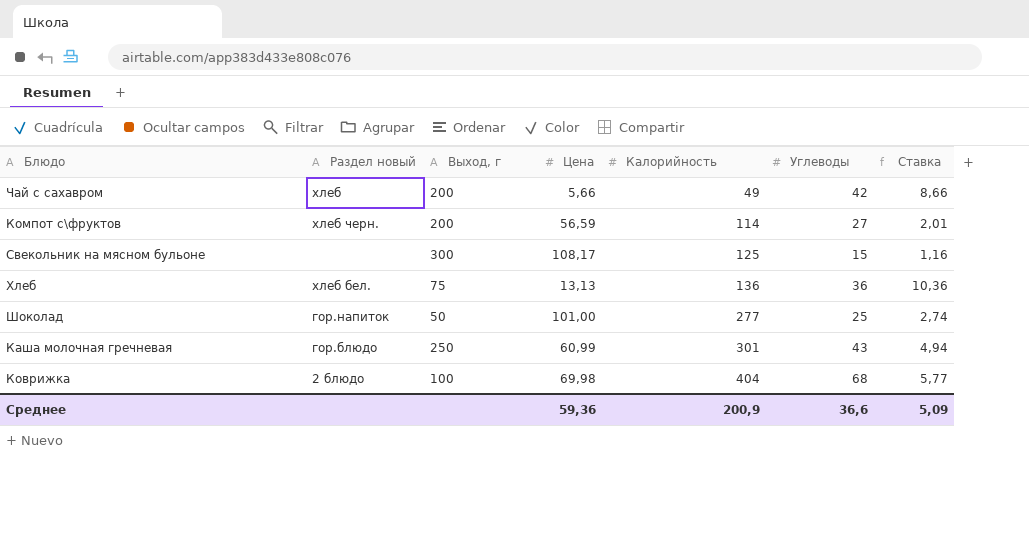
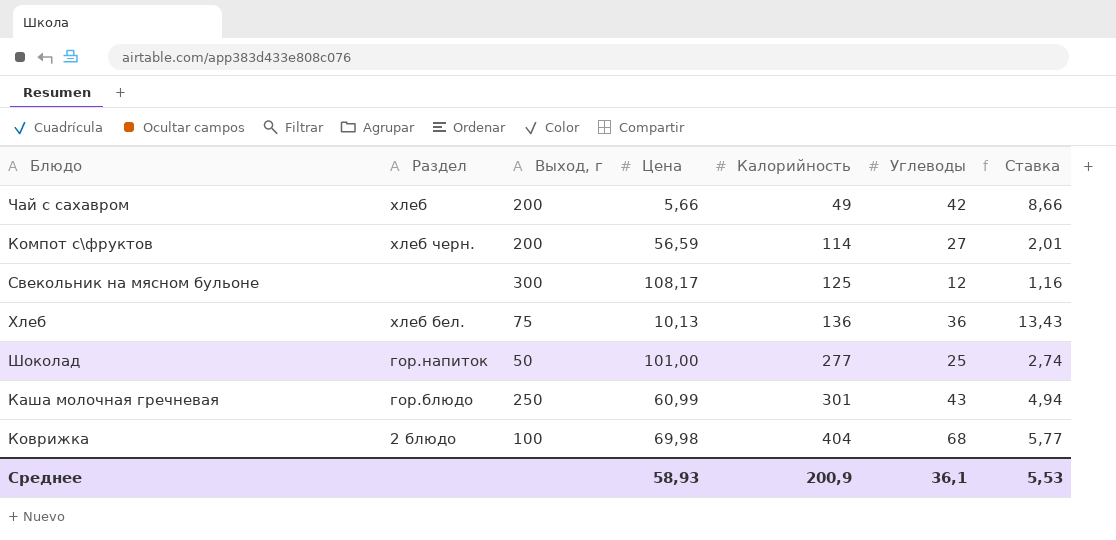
column name: Раздел новый -> Раздел
Свекольник на мясном бульоне | Углеводы: 15 -> 12
Хлеб | Цена: 13,13 -> 10,13
Хлеб | Ставка: 10,36 -> 13,43
Среднее | Цена: 59,36 -> 58,93
Среднее | Углеводы: 36,6 -> 36,1
Среднее | Ставка: 5,09 -> 5,53

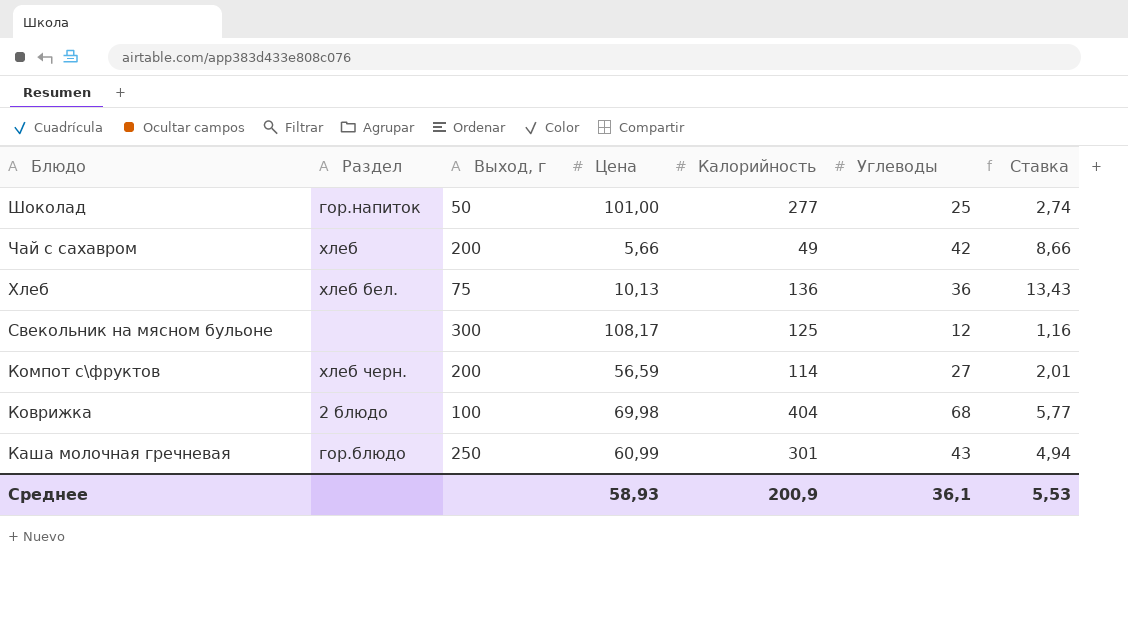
row order: Калорийность ascending -> Блюдо descending

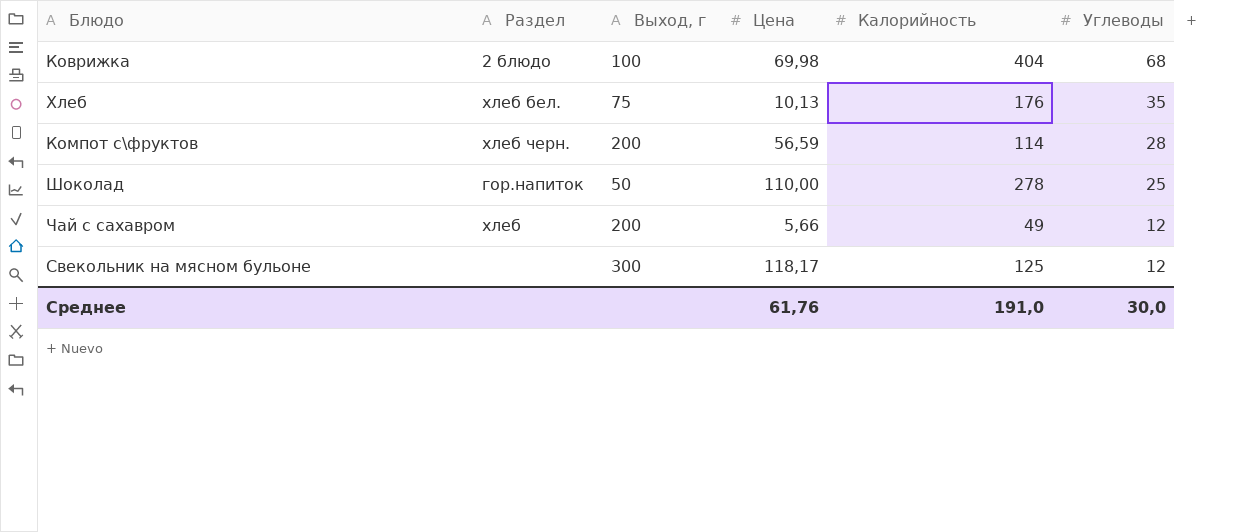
row order: Блюдо descending -> Углеводы descending
column Ставка | formula: [Калорийность] / [Цена] -> none
row Каша молочная гречневая: гор.блюдо | 250 | 60,99 | 301 | 43 | 4,94 -> none
Хлеб | Калорийность: 136 -> 176
Хлеб | Углеводы: 36 -> 35
Компот с\фруктов | Углеводы: 27 -> 28
Шоколад | Цена: 101,00 -> 110,00
Шоколад | Калорийность: 277 -> 278
Чай с сахавром | Углеводы: 42 -> 12
Свекольник на мясном бульоне | Цена: 108,17 -> 118,17
Среднее | Цена: 58,93 -> 61,76
Среднее | Калорийность: 200,9 -> 191,0
Среднее | Углеводы: 36,1 -> 30,0

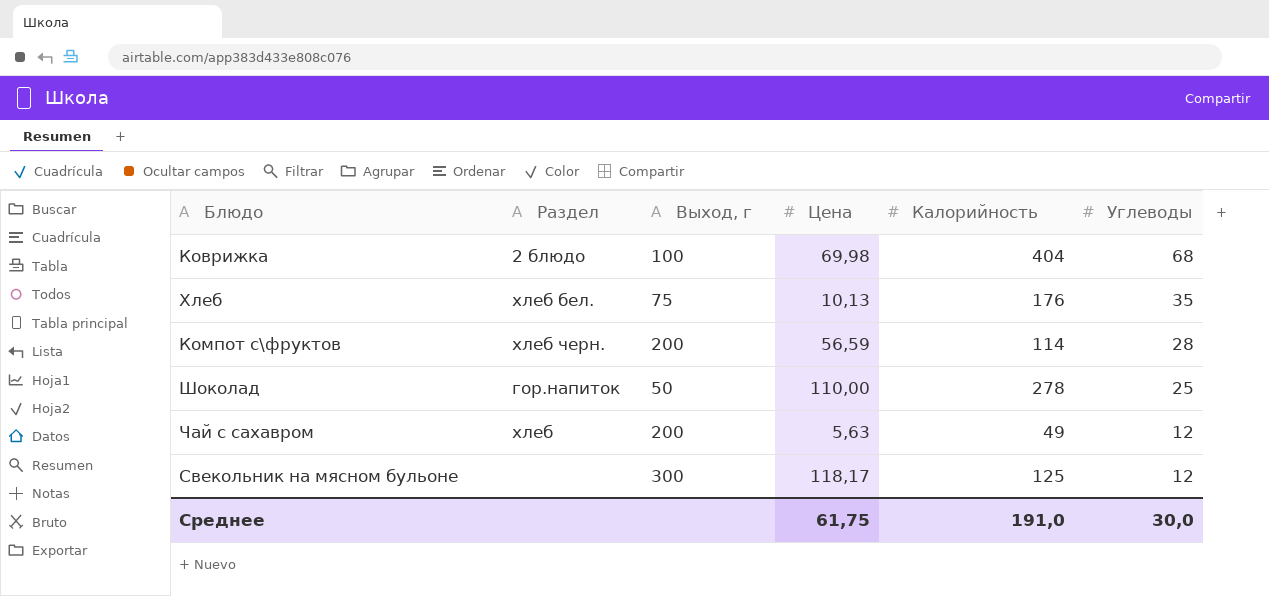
Чай с сахавром | Цена: 5,66 -> 5,63
Среднее | Цена: 61,76 -> 61,75

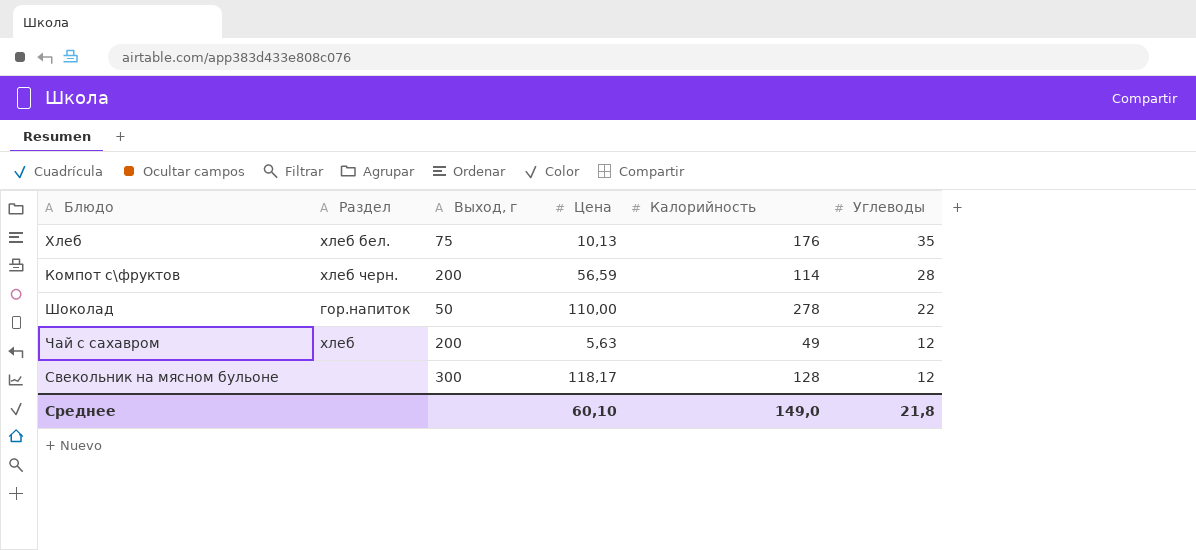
row Коврижка: 2 блюдо | 100 | 69,98 | 404 | 68 -> none
Шоколад | Углеводы: 25 -> 22
Свекольник на мясном бульоне | Калорийность: 125 -> 128
Среднее | Цена: 61,75 -> 60,10
Среднее | Калорийность: 191,0 -> 149,0
Среднее | Углеводы: 30,0 -> 21,8

